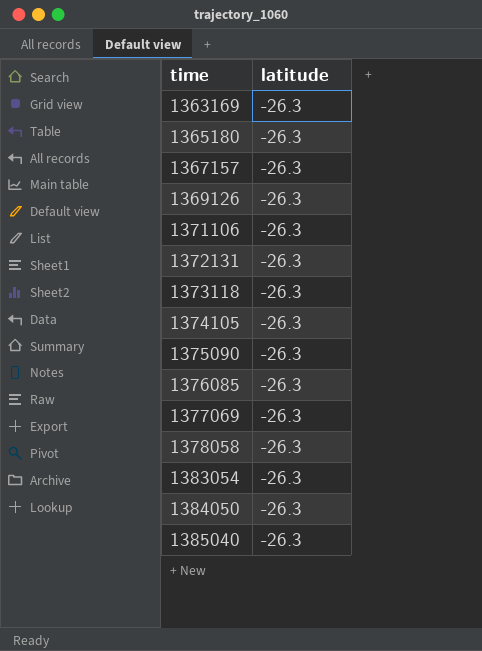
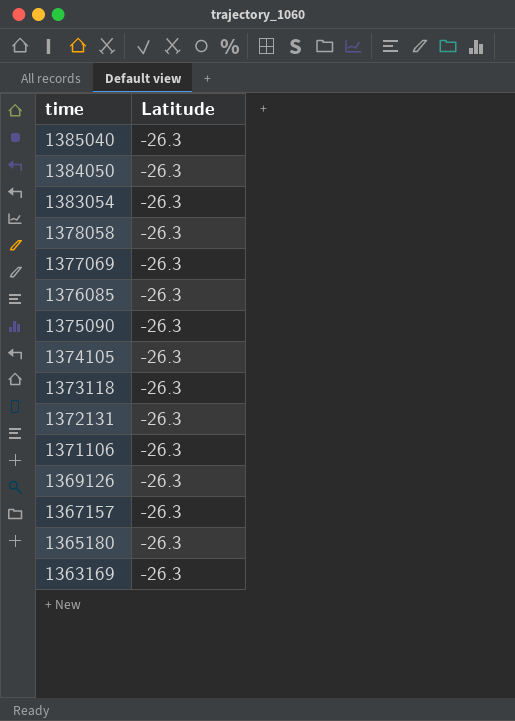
row order: time ascending -> time descending
column name: latitude -> Latitude

